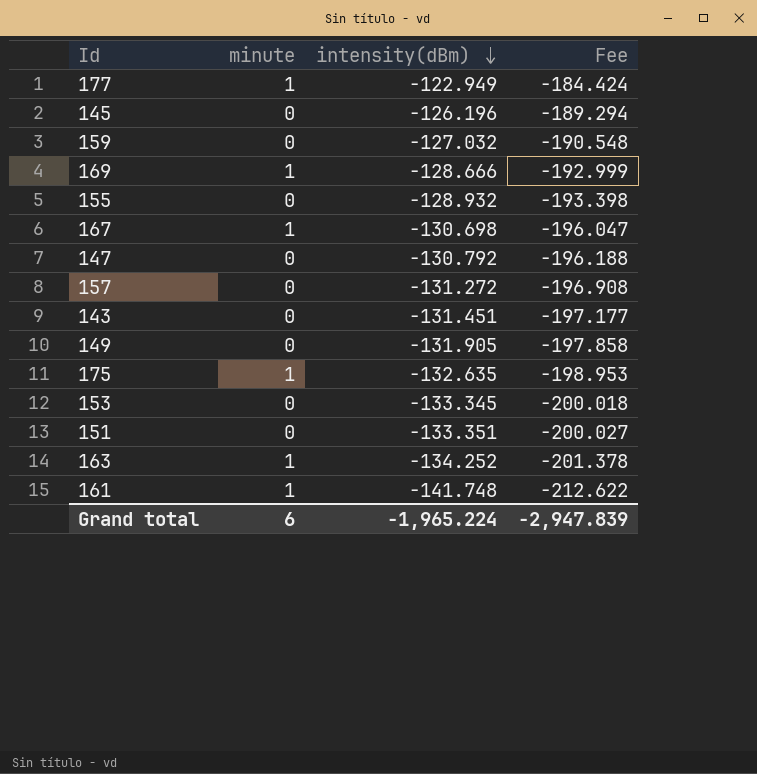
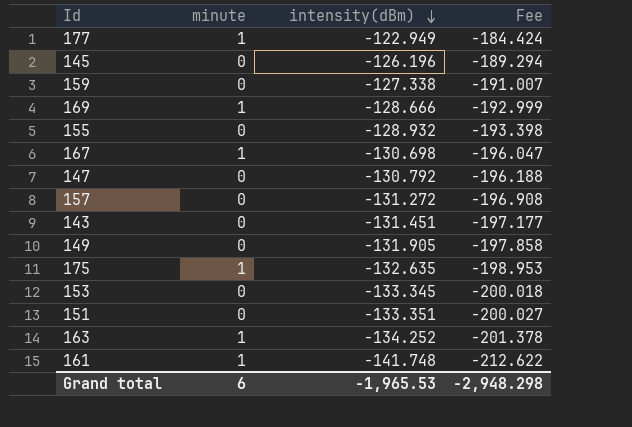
159 | intensity(dBm): -127.032 -> -127.338
159 | Fee: -190.548 -> -191.007
Grand total | intensity(dBm): -1,965.224 -> -1,965.53
Grand total | Fee: -2,947.839 -> -2,948.298

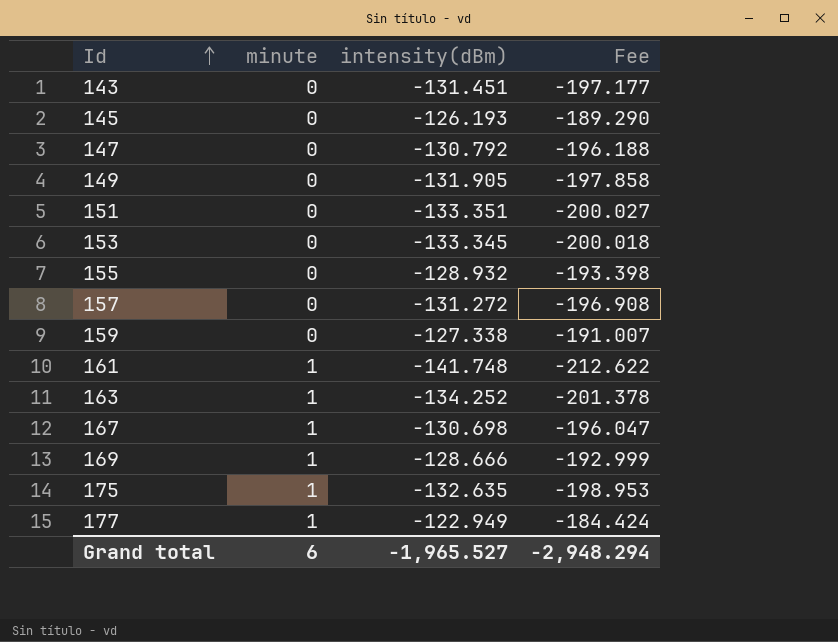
row order: intensity(dBm) descending -> Id ascending
145 | intensity(dBm): -126.196 -> -126.193
145 | Fee: -189.294 -> -189.290
Grand total | intensity(dBm): -1,965.53 -> -1,965.527
Grand total | Fee: -2,948.298 -> -2,948.294

